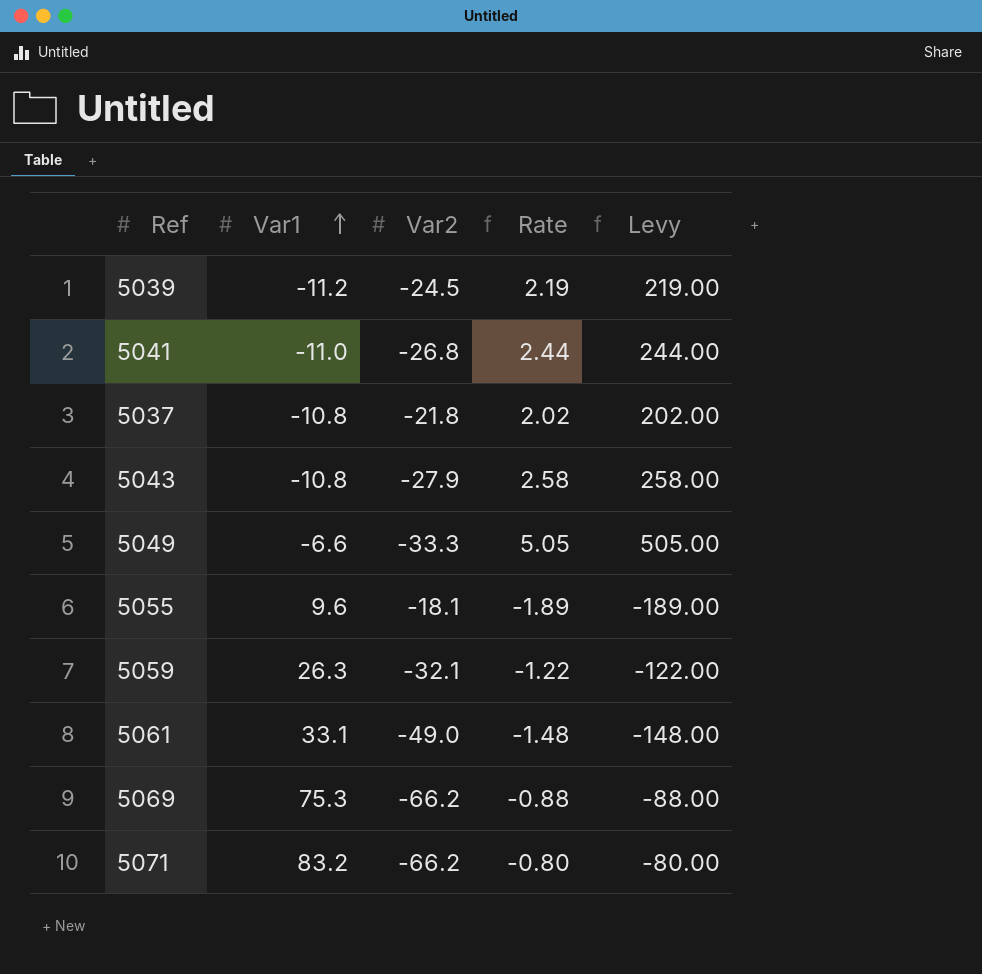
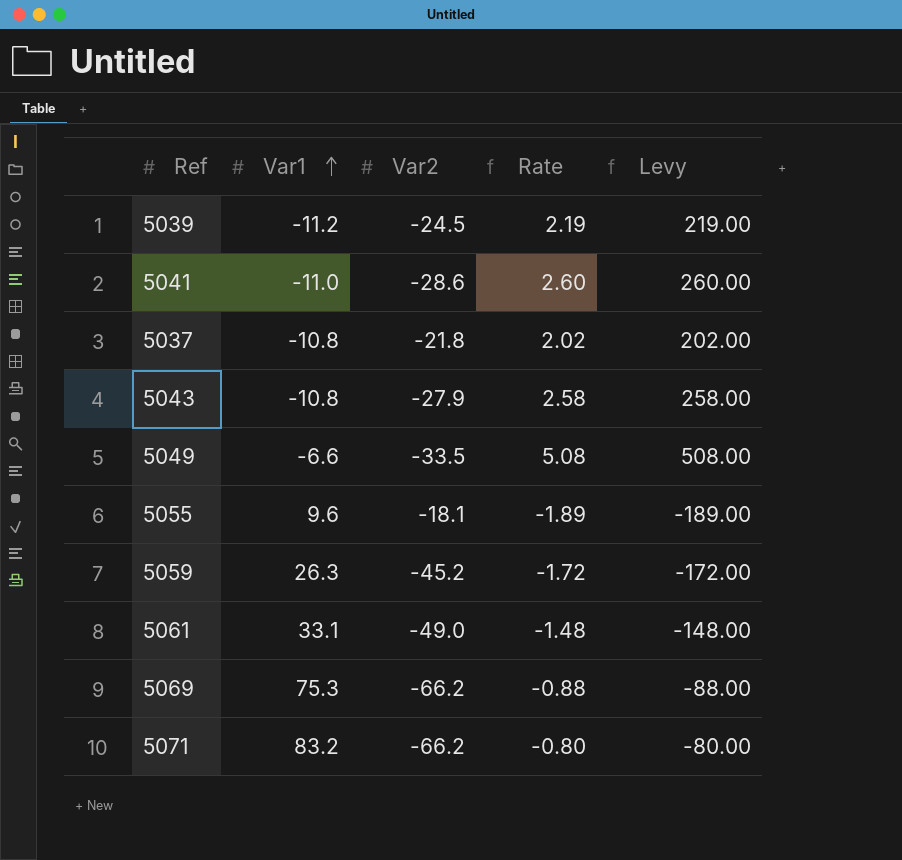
5041 | Var2: -26.8 -> -28.6
5041 | Rate: 2.44 -> 2.60
5041 | Levy: 244.00 -> 260.00
5049 | Var2: -33.3 -> -33.5
5049 | Rate: 5.05 -> 5.08
5049 | Levy: 505.00 -> 508.00
5059 | Var2: -32.1 -> -45.2
5059 | Rate: -1.22 -> -1.72
5059 | Levy: -122.00 -> -172.00

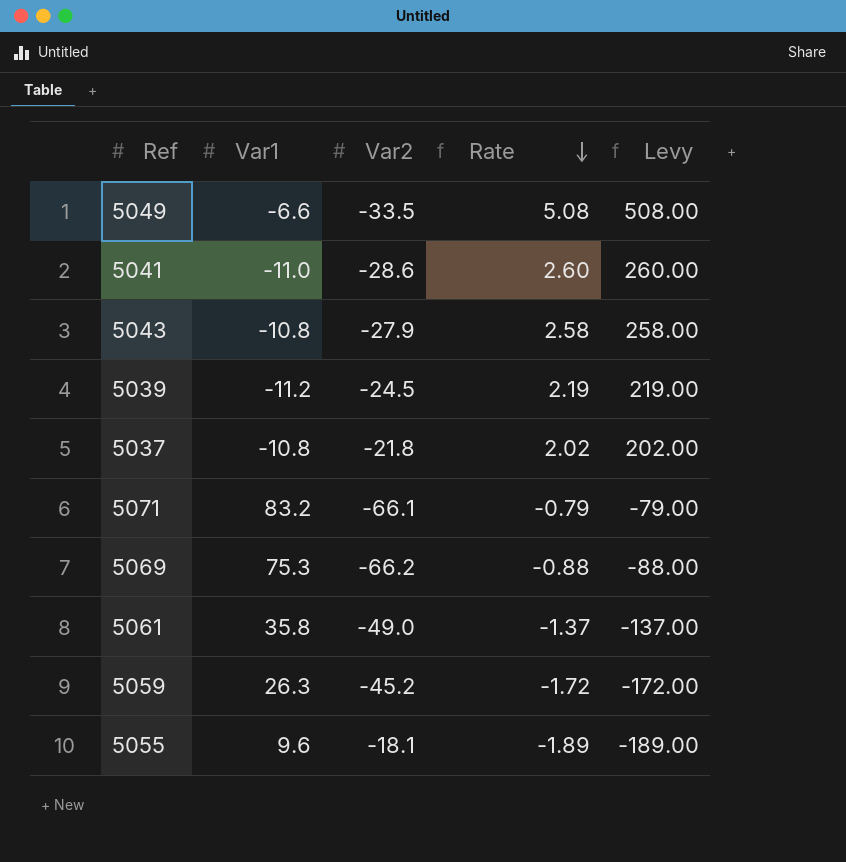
row order: Var1 ascending -> Rate descending
5071 | Var2: -66.2 -> -66.1
5071 | Rate: -0.80 -> -0.79
5071 | Levy: -80.00 -> -79.00
5061 | Var1: 33.1 -> 35.8
5061 | Rate: -1.48 -> -1.37
5061 | Levy: -148.00 -> -137.00

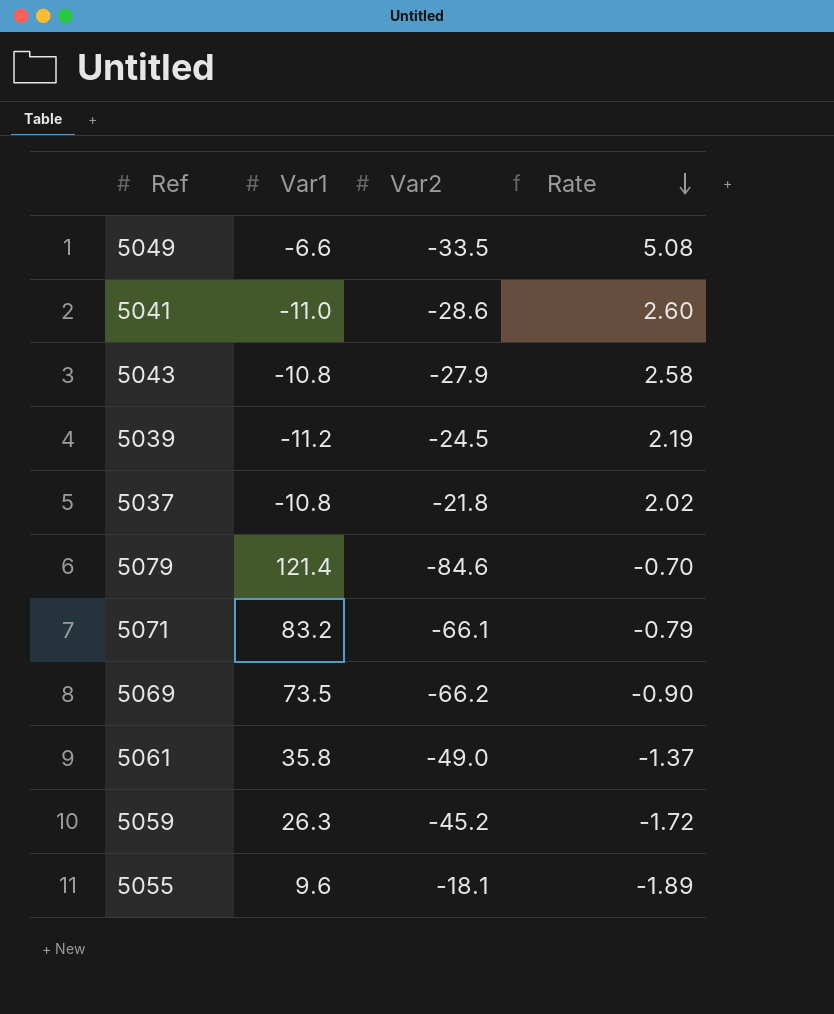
column Levy | formula: [Rate] * 100 -> none
row 5079: none -> 121.4 | -84.6 | -0.70
5069 | Var1: 75.3 -> 73.5
5069 | Rate: -0.88 -> -0.90

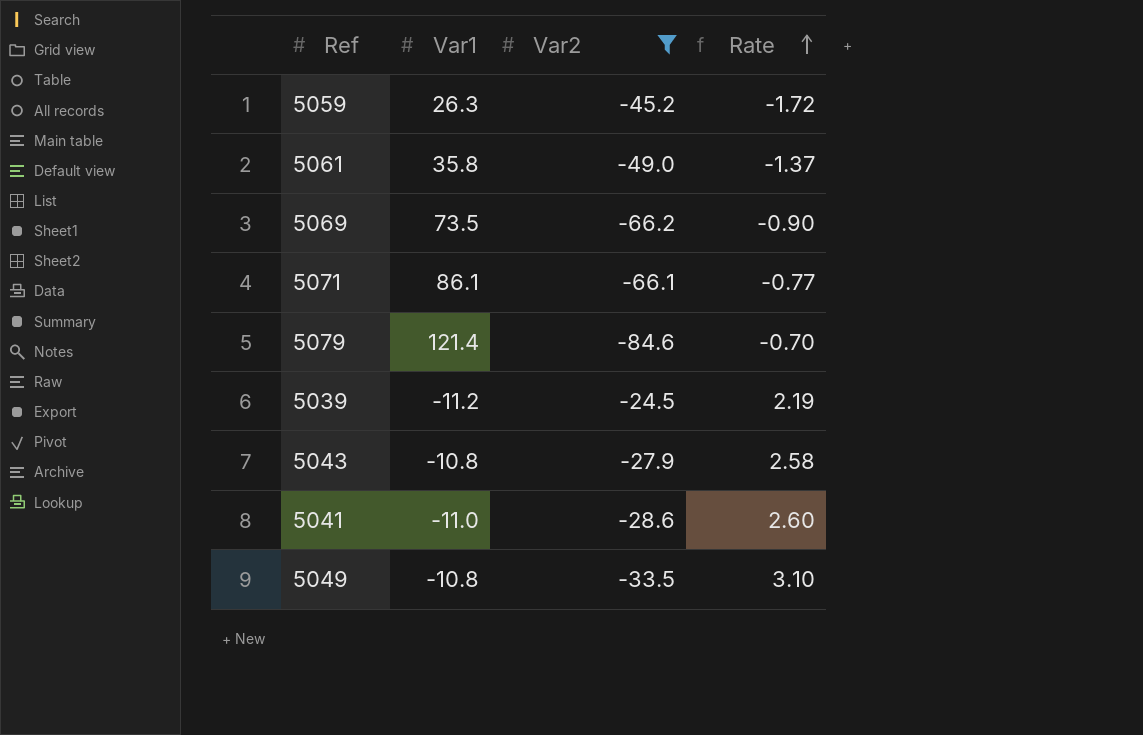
filter: none -> Var2 <= -24.5
row order: Rate descending -> Rate ascending
5071 | Var1: 83.2 -> 86.1
5071 | Rate: -0.79 -> -0.77
5049 | Var1: -6.6 -> -10.8
5049 | Rate: 5.08 -> 3.10

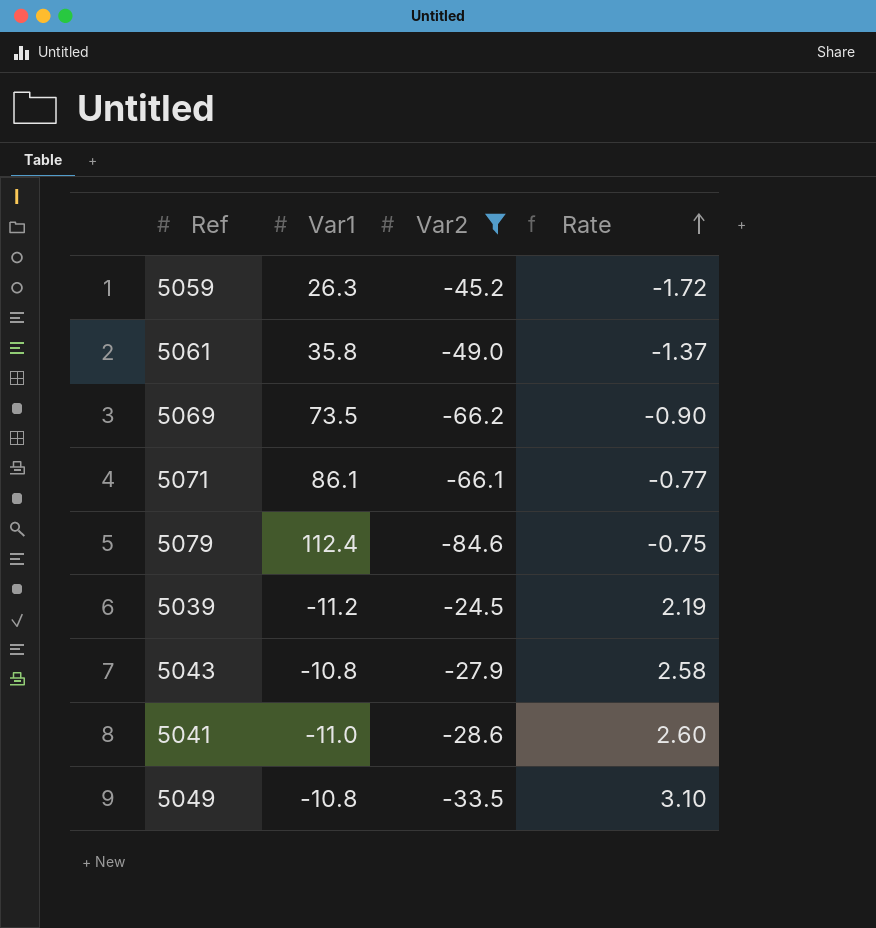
5079 | Var1: 121.4 -> 112.4
5079 | Rate: -0.70 -> -0.75

